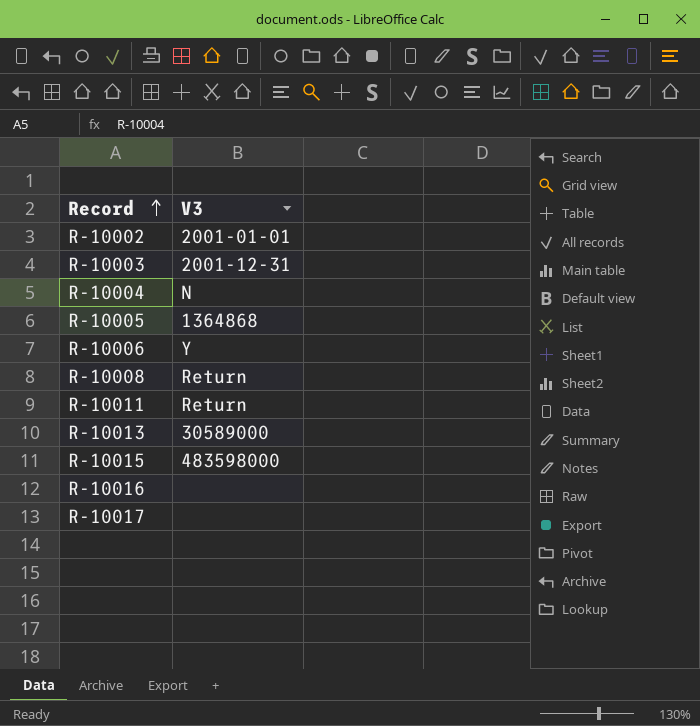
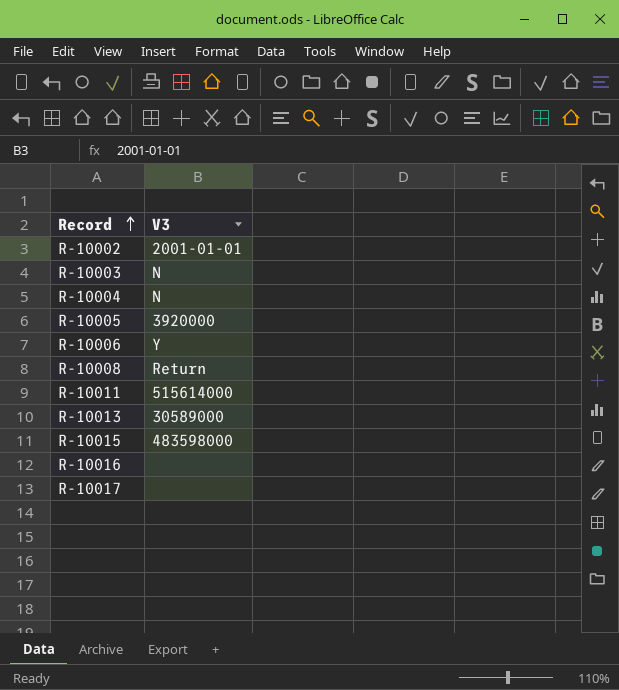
R-10003 | V3: 2001-12-31 -> N
R-10005 | V3: 1364868 -> 3920000
R-10011 | V3: Return -> 515614000

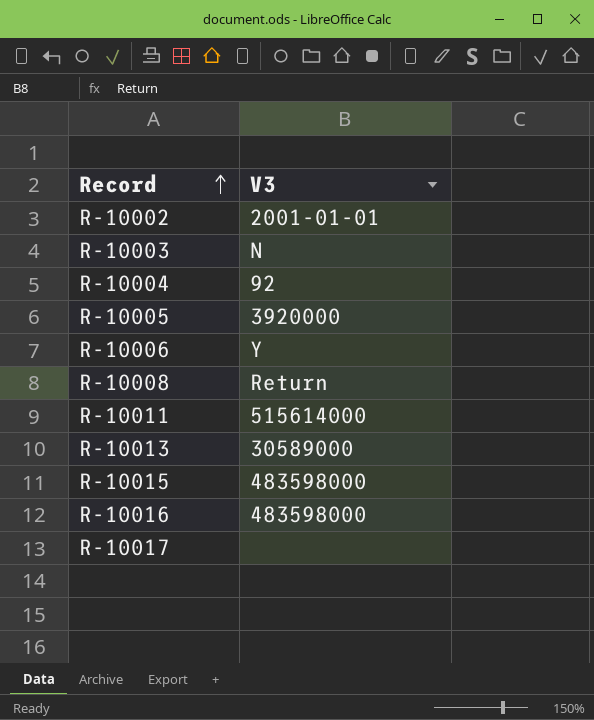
R-10004 | V3: N -> 92
R-10016 | V3: none -> 483598000

